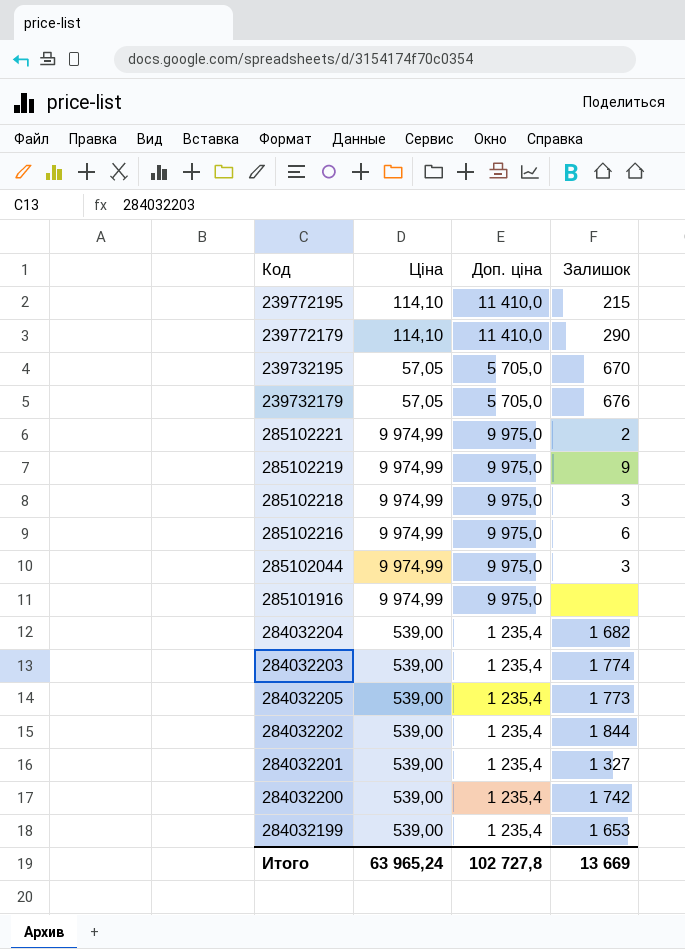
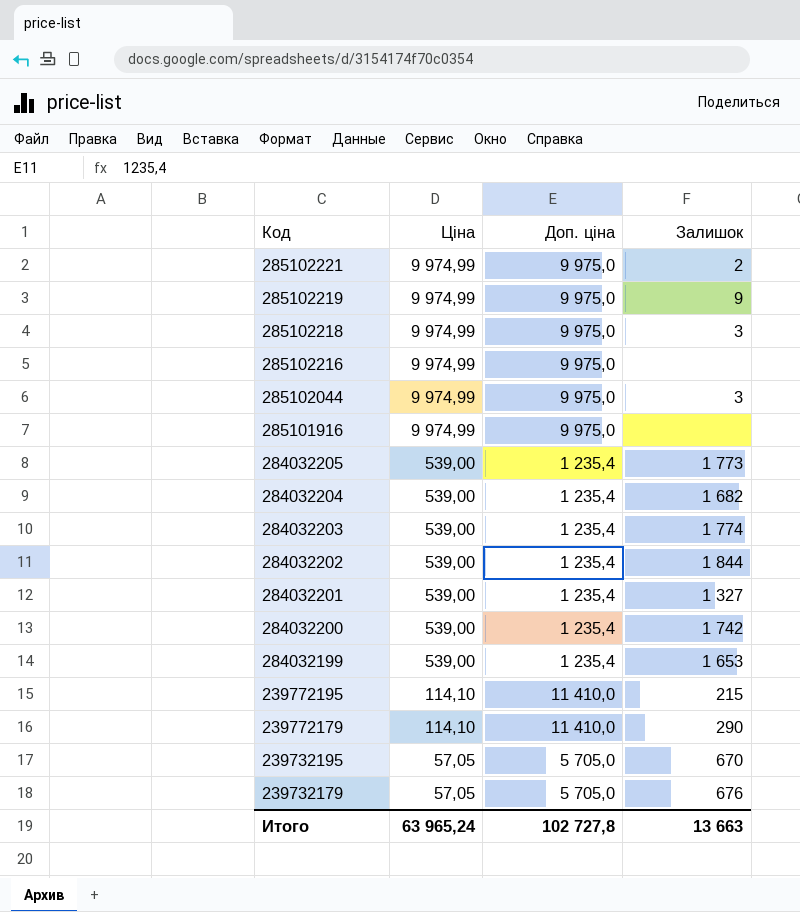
row order: none -> Код descending
285102216 | Залишок: 6 -> none
Итого | Залишок: 13 669 -> 13 663

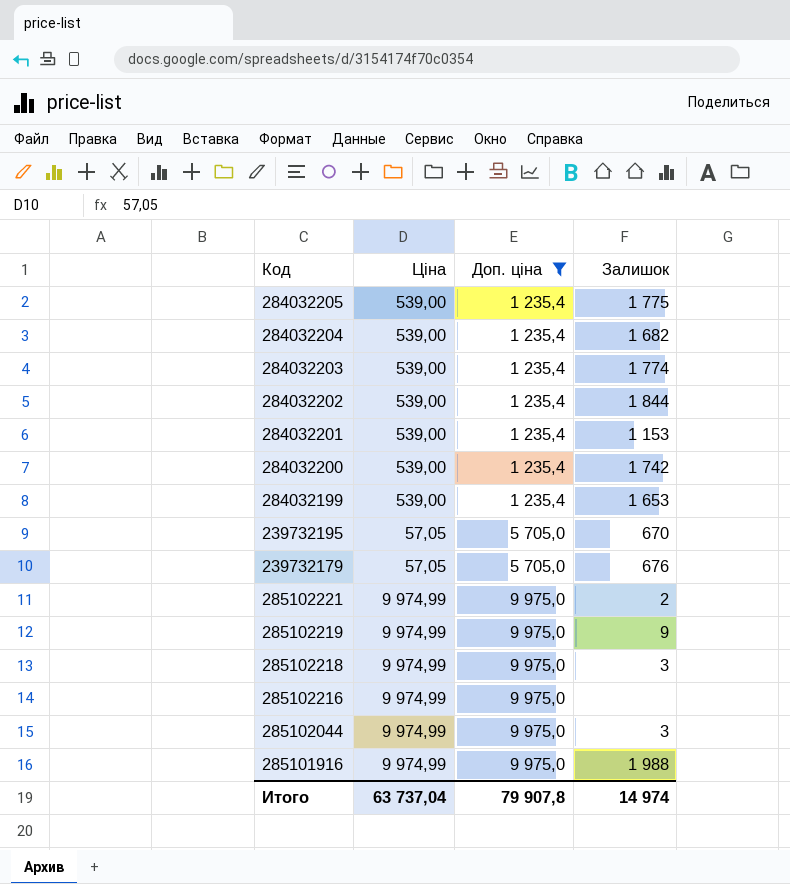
filter: none -> Доп. ціна != 11 410,0
row order: Код descending -> Доп. ціна ascending
284032205 | Залишок: 1 773 -> 1 775
284032201 | Залишок: 1 327 -> 1 153
285101916 | Залишок: none -> 1 988
Итого | Ціна: 63 965,24 -> 63 737,04
Итого | Доп. ціна: 102 727,8 -> 79 907,8
Итого | Залишок: 13 663 -> 14 974

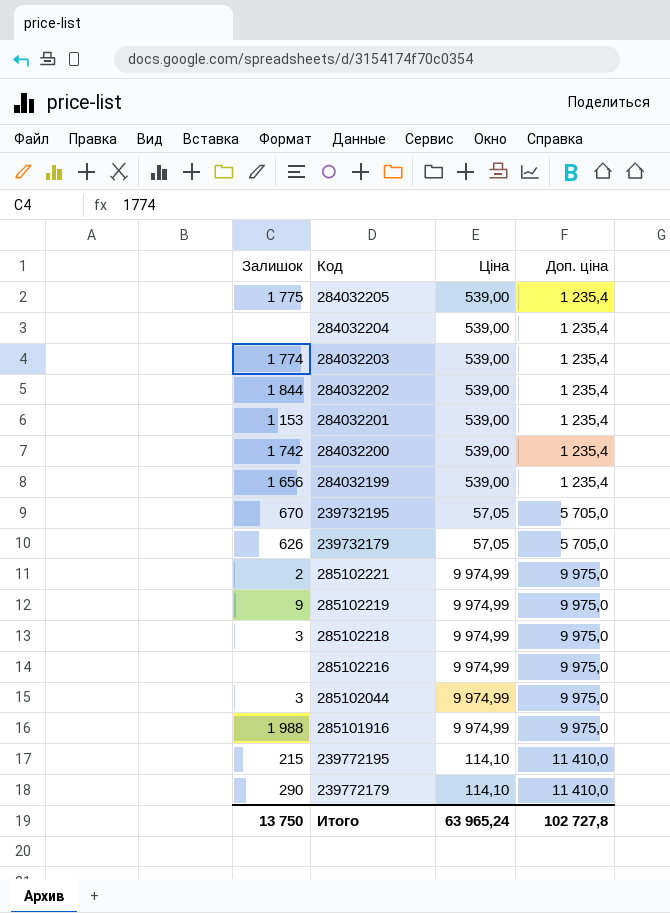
filter: Доп. ціна != 11 410,0 -> none
column Залишок | position: 4 -> 1
284032204 | Залишок: 1 682 -> none
284032199 | Залишок: 1 653 -> 1 656
239732179 | Залишок: 676 -> 626
Итого | Залишок: 14 974 -> 13 750
Итого | Ціна: 63 737,04 -> 63 965,24
Итого | Доп. ціна: 79 907,8 -> 102 727,8

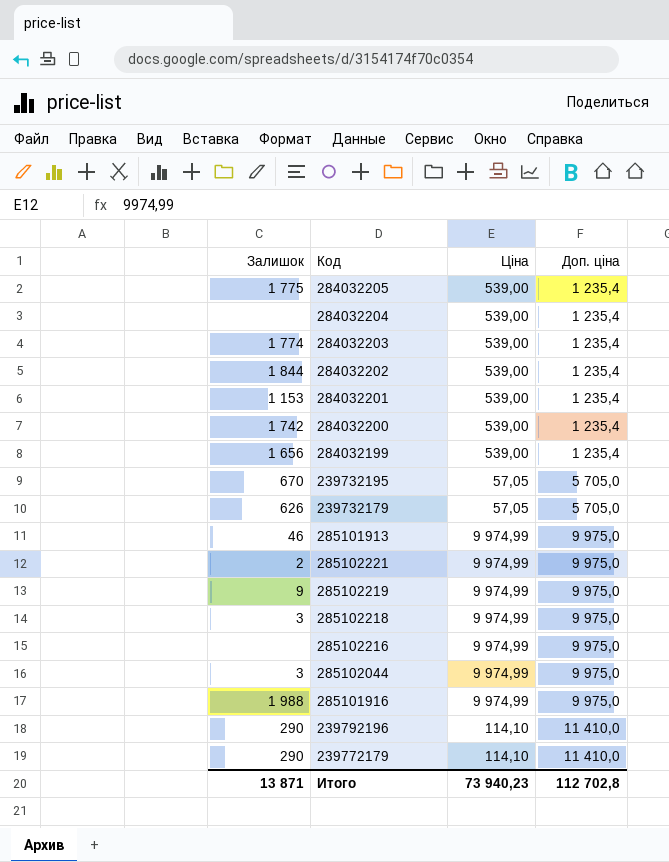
row 239772195: 215 | 114,10 | 11 410,0 -> none
row 285101913: none -> 46 | 9 974,99 | 9 975,0
row 239792196: none -> 290 | 114,10 | 11 410,0
Итого | Залишок: 13 750 -> 13 871
Итого | Ціна: 63 965,24 -> 73 940,23
Итого | Доп. ціна: 102 727,8 -> 112 702,8

